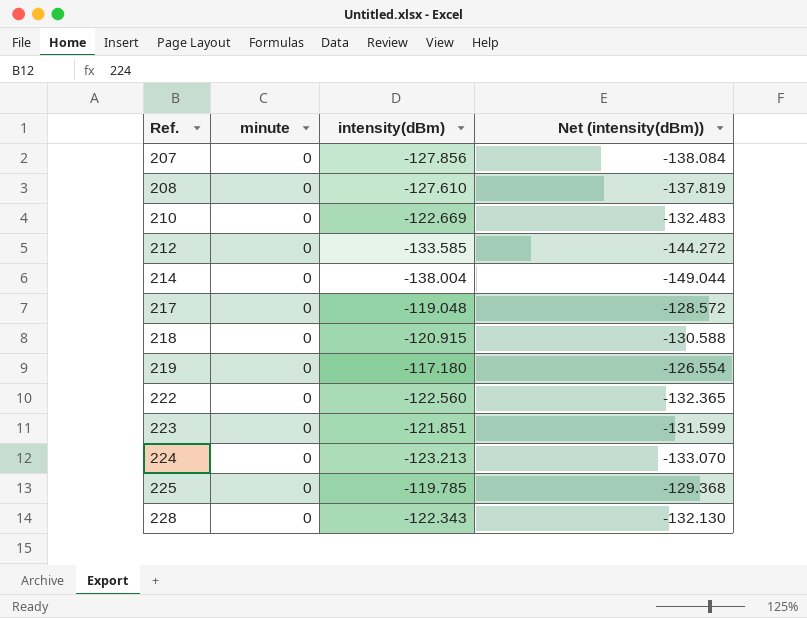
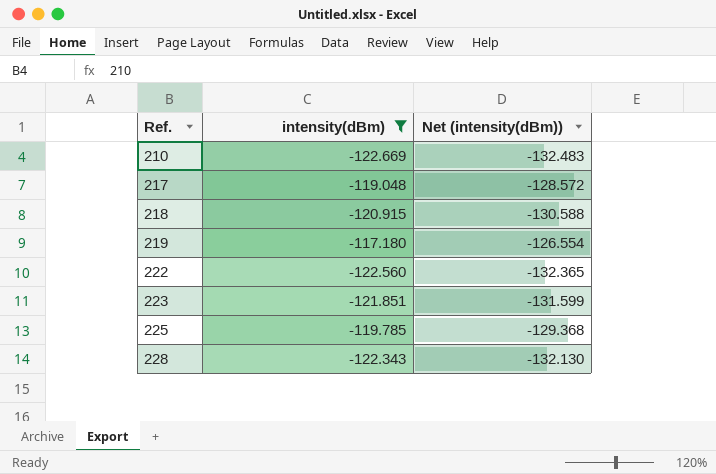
filter: none -> intensity(dBm) >= -122.669
column minute | position: 2 -> none

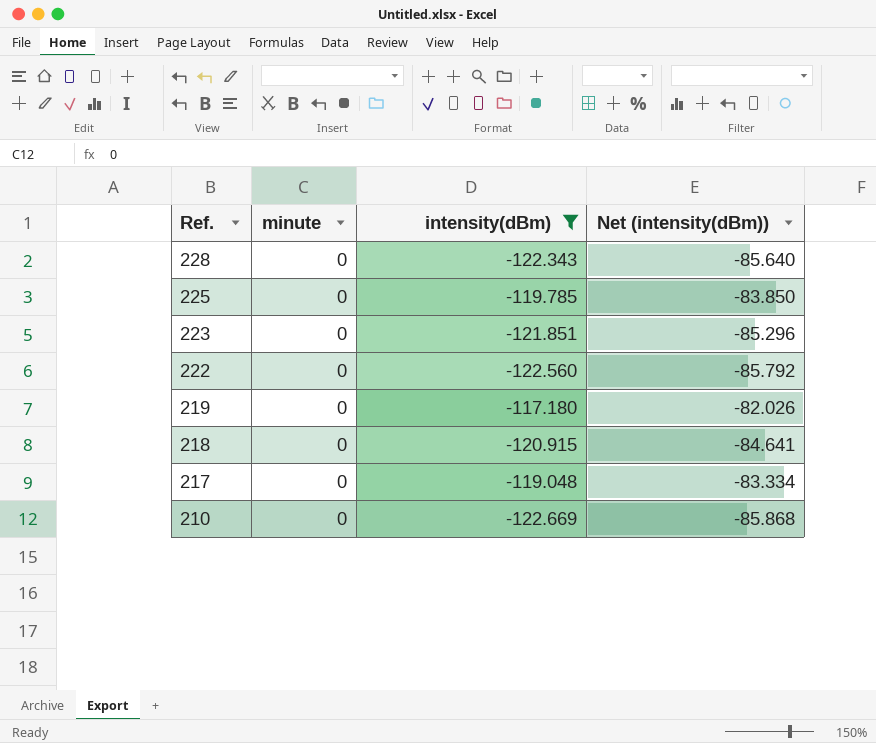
row order: Ref. ascending -> Ref. descending
column minute | position: none -> 2
column Net (intensity(dBm)) | formula: [intensity(dBm)] * 1.08 -> [intensity(dBm)] * 0.7

